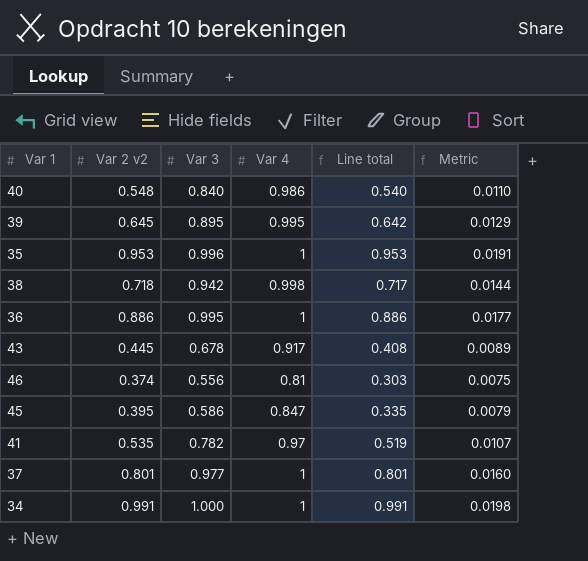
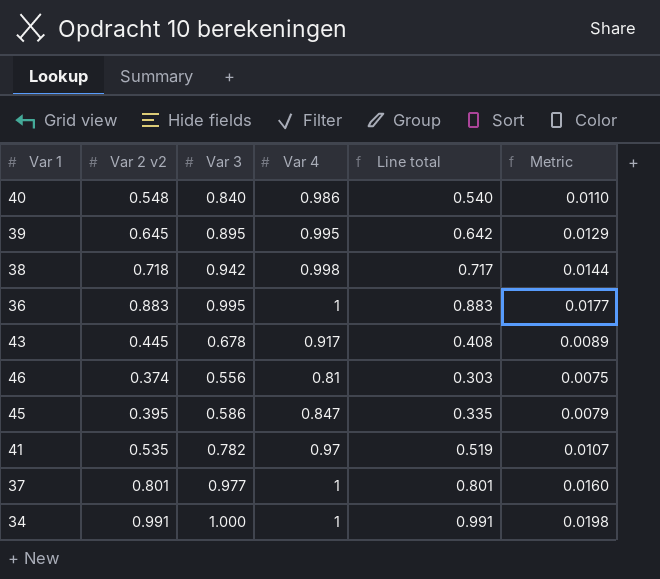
row 35: 0.953 | 0.996 | 1 | 0.953 | 0.0191 -> none
36 | Var 2 v2: 0.886 -> 0.883
36 | Line total: 0.886 -> 0.883

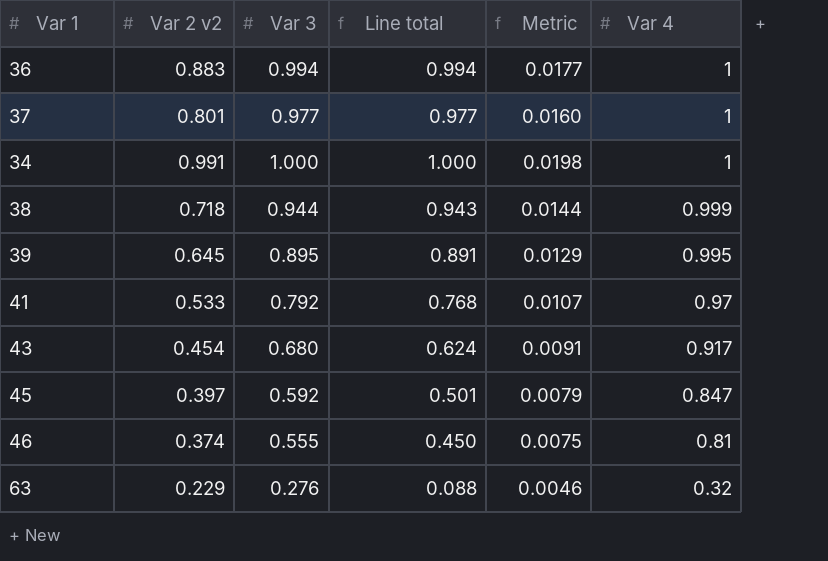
row order: none -> Var 4 descending
column Line total | formula: [Var 2 v2] * [Var 4] -> [Var 3] * [Var 4]
column Var 4 | position: 4 -> 6
row 40: 0.548 | 0.840 | 0.986 | 0.540 | 0.0110 -> none
36 | Var 3: 0.995 -> 0.994
38 | Var 3: 0.942 -> 0.944
38 | Var 4: 0.998 -> 0.999
41 | Var 2 v2: 0.535 -> 0.533
41 | Var 3: 0.782 -> 0.792
43 | Var 2 v2: 0.445 -> 0.454
43 | Var 3: 0.678 -> 0.680
43 | Metric: 0.0089 -> 0.0091
45 | Var 2 v2: 0.395 -> 0.397
45 | Var 3: 0.586 -> 0.592
46 | Var 3: 0.556 -> 0.555
row 63: none -> 0.229 | 0.276 | 0.088 | 0.0046 | 0.32

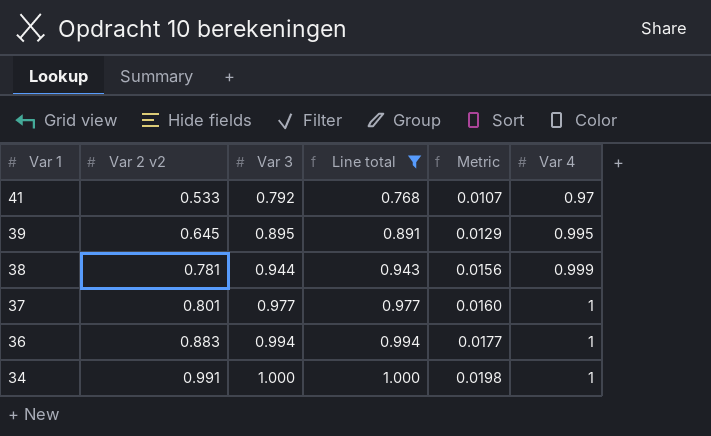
filter: none -> Line total >= 0.768
row order: Var 4 descending -> Var 1 descending
38 | Var 2 v2: 0.718 -> 0.781
38 | Metric: 0.0144 -> 0.0156

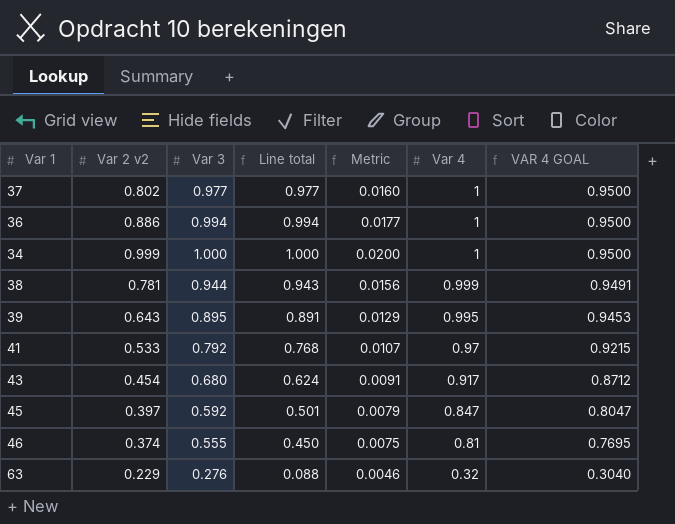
filter: Line total >= 0.768 -> none
row order: Var 1 descending -> Var 4 descending
column VAR 4 GOAL | formula: none -> [Var 4] * 0.95
37 | Var 2 v2: 0.801 -> 0.802
36 | Var 2 v2: 0.883 -> 0.886
34 | Var 2 v2: 0.991 -> 0.999
34 | Metric: 0.0198 -> 0.0200
39 | Var 2 v2: 0.645 -> 0.643

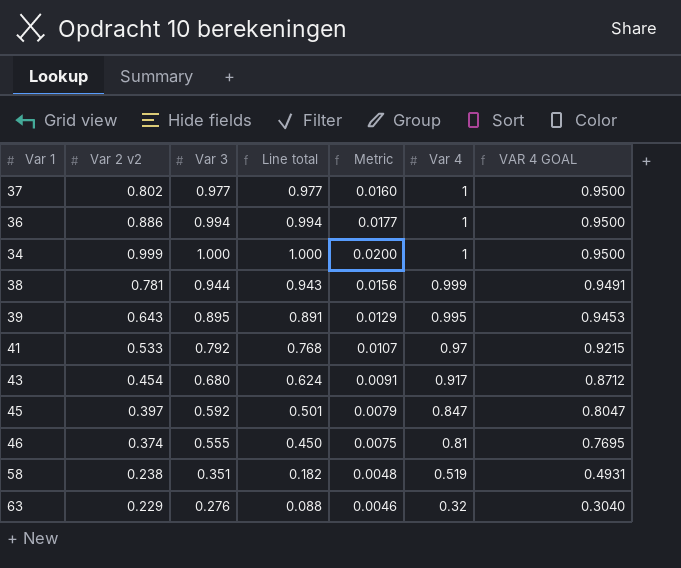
row 58: none -> 0.238 | 0.351 | 0.182 | 0.0048 | 0.519 | 0.4931

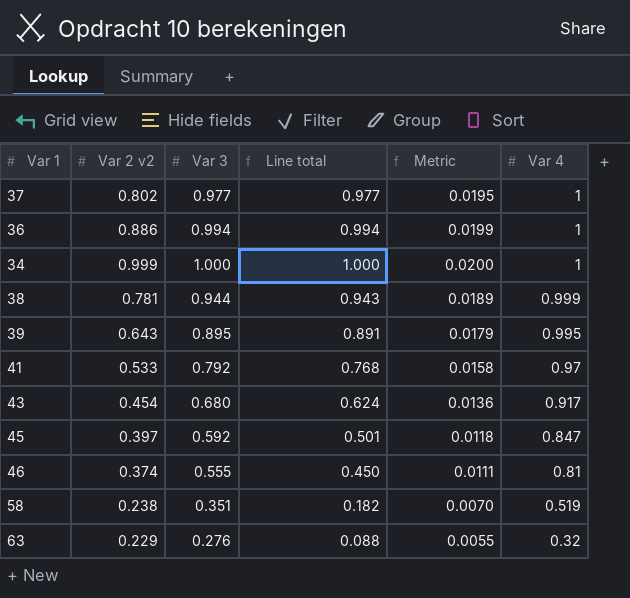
column VAR 4 GOAL | formula: [Var 4] * 0.95 -> none
column Metric | formula: [Var 2 v2] * 0.02 -> [Var 3] * 0.02

